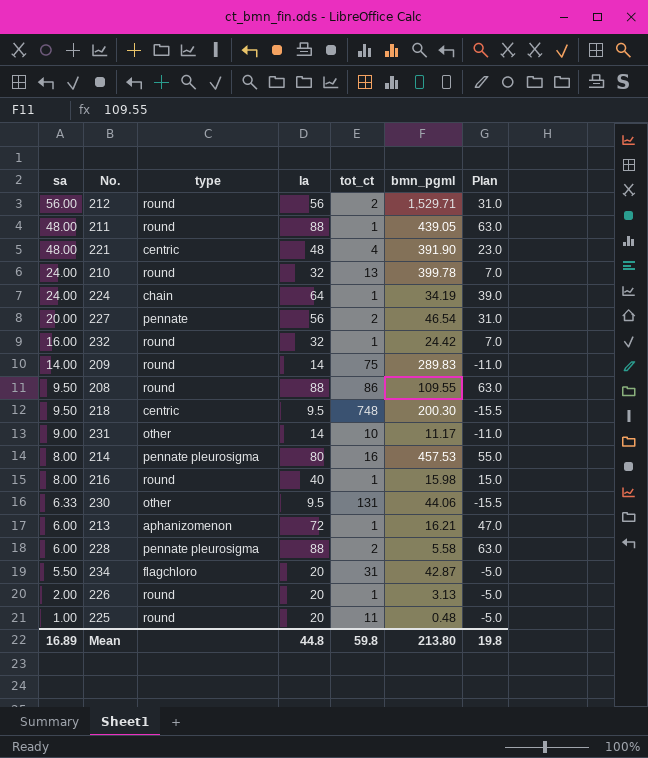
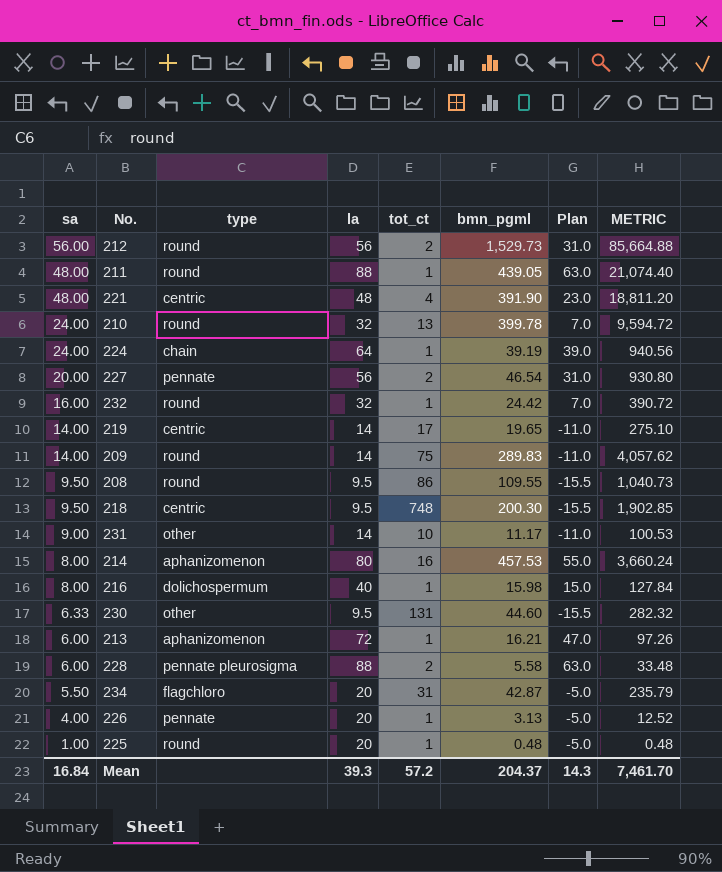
column METRIC | formula: none -> [sa] * [bmn_pgml]
212 | bmn_pgml: 1,529.71 -> 1,529.73
224 | bmn_pgml: 34.19 -> 39.19
row 219: none -> 14.00 | centric | 14 | 17 | 19.65 | -11.0 | 275.10
208 | la: 88 -> 9.5
208 | Plan: 63.0 -> -15.5
214 | type: pennate pleurosigma -> aphanizomenon
216 | type: round -> dolichospermum
230 | bmn_pgml: 44.06 -> 44.60
226 | sa: 2.00 -> 4.00
226 | type: round -> pennate
225 | tot_ct: 11 -> 1
Mean | sa: 16.89 -> 16.84
Mean | la: 44.8 -> 39.3
Mean | tot_ct: 59.8 -> 57.2
Mean | bmn_pgml: 213.80 -> 204.37
Mean | Plan: 19.8 -> 14.3

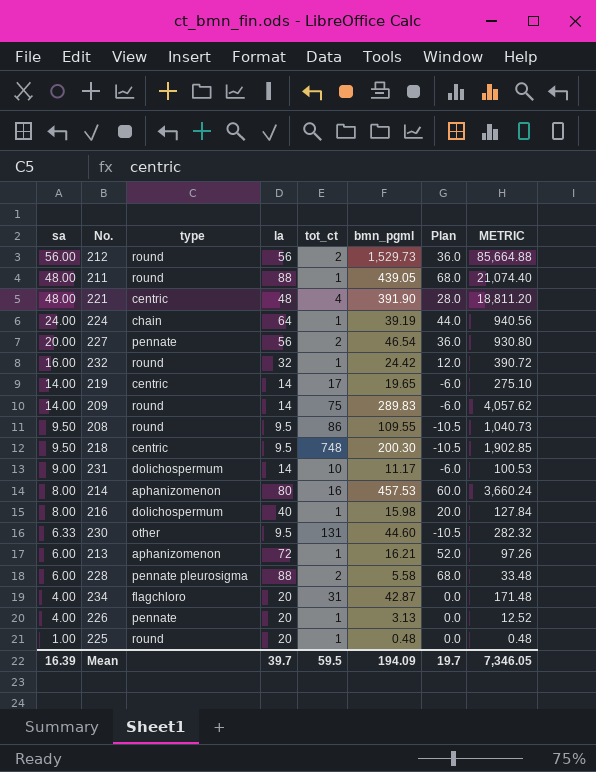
column Plan | formula: [la] - 25 -> [la] - 20
row 210: 24.00 | round | 32 | 13 | 399.78 | 7.0 | 9,594.72 -> none
231 | type: other -> dolichospermum
234 | sa: 5.50 -> 4.00
234 | METRIC: 235.79 -> 171.48
Mean | sa: 16.84 -> 16.39
Mean | la: 39.3 -> 39.7
Mean | tot_ct: 57.2 -> 59.5
Mean | bmn_pgml: 204.37 -> 194.09
Mean | Plan: 14.3 -> 19.7
Mean | METRIC: 7,461.70 -> 7,346.05

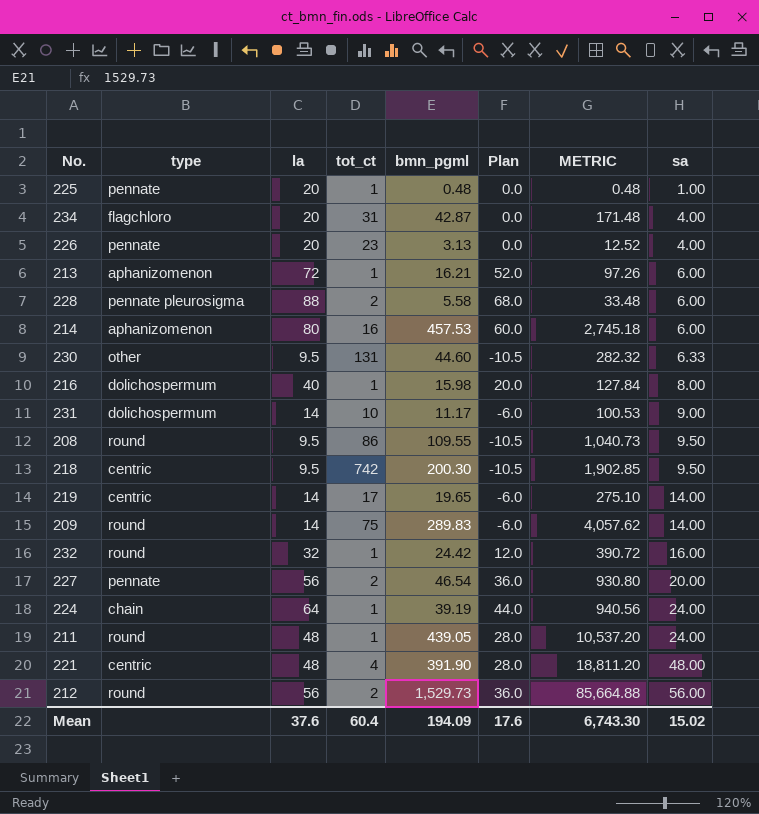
row order: sa descending -> sa ascending
column sa | position: 1 -> 8
225 | type: round -> pennate
226 | tot_ct: 1 -> 23
214 | METRIC: 3,660.24 -> 2,745.18
214 | sa: 8.00 -> 6.00
218 | tot_ct: 748 -> 742
211 | la: 88 -> 48
211 | Plan: 68.0 -> 28.0
211 | METRIC: 21,074.40 -> 10,537.20
211 | sa: 48.00 -> 24.00
Mean | la: 39.7 -> 37.6
Mean | tot_ct: 59.5 -> 60.4
Mean | Plan: 19.7 -> 17.6
Mean | METRIC: 7,346.05 -> 6,743.30
Mean | sa: 16.39 -> 15.02

